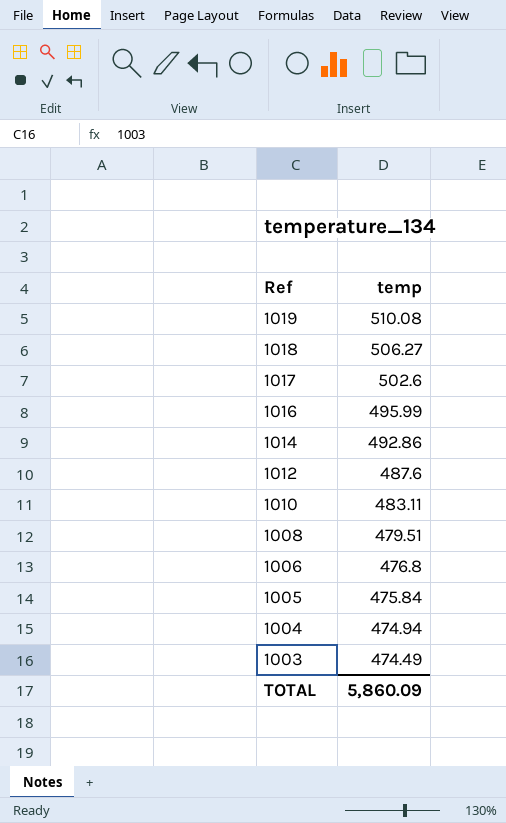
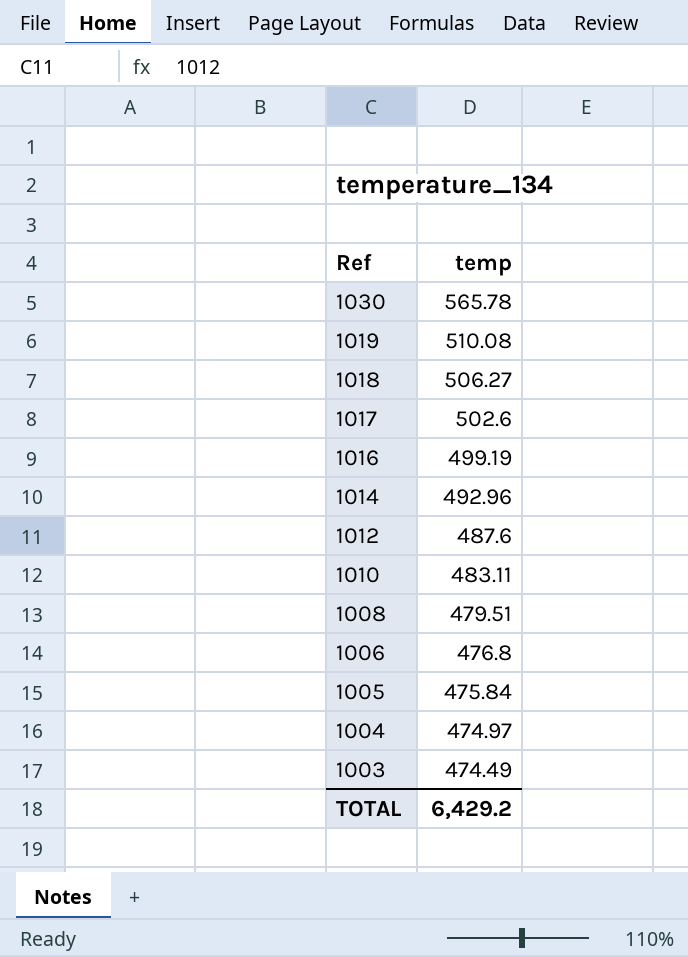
row 1030: none -> 565.78
1016 | temp: 495.99 -> 499.19
1014 | temp: 492.86 -> 492.96
1004 | temp: 474.94 -> 474.97
TOTAL | temp: 5,860.09 -> 6,429.2

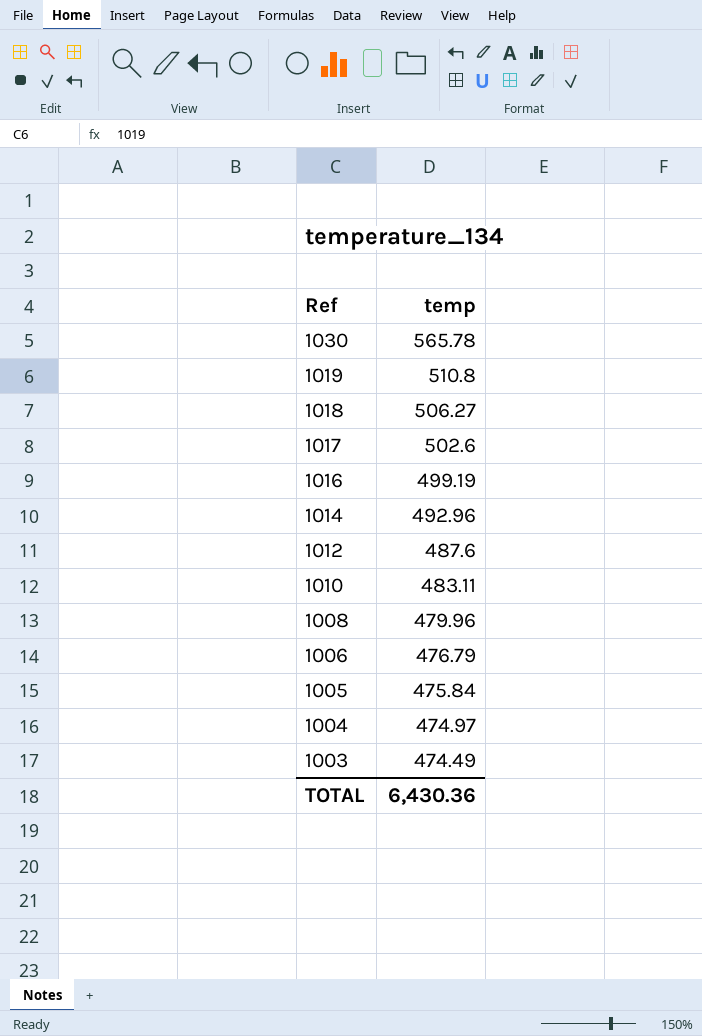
1019 | temp: 510.08 -> 510.8
1008 | temp: 479.51 -> 479.96
1006 | temp: 476.8 -> 476.79
TOTAL | temp: 6,429.2 -> 6,430.36

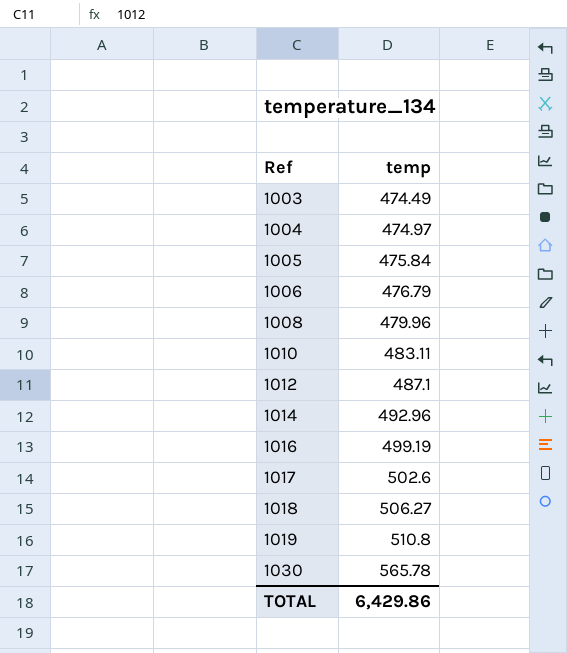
row order: Ref descending -> Ref ascending
1012 | temp: 487.6 -> 487.1
TOTAL | temp: 6,430.36 -> 6,429.86

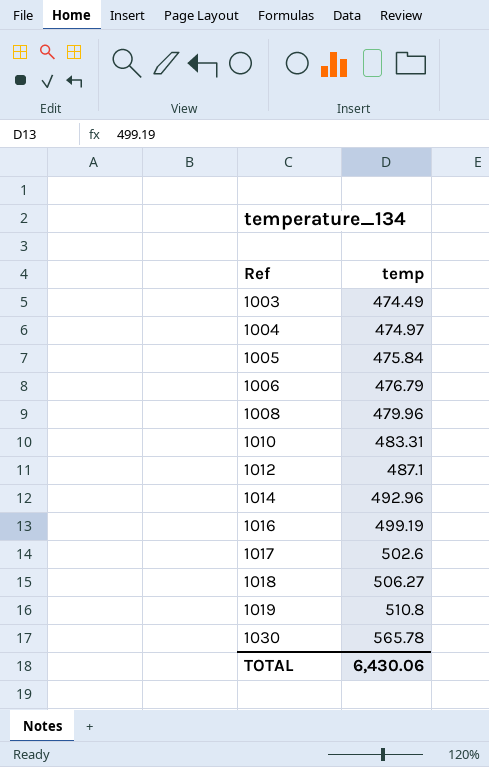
1010 | temp: 483.11 -> 483.31
TOTAL | temp: 6,429.86 -> 6,430.06

